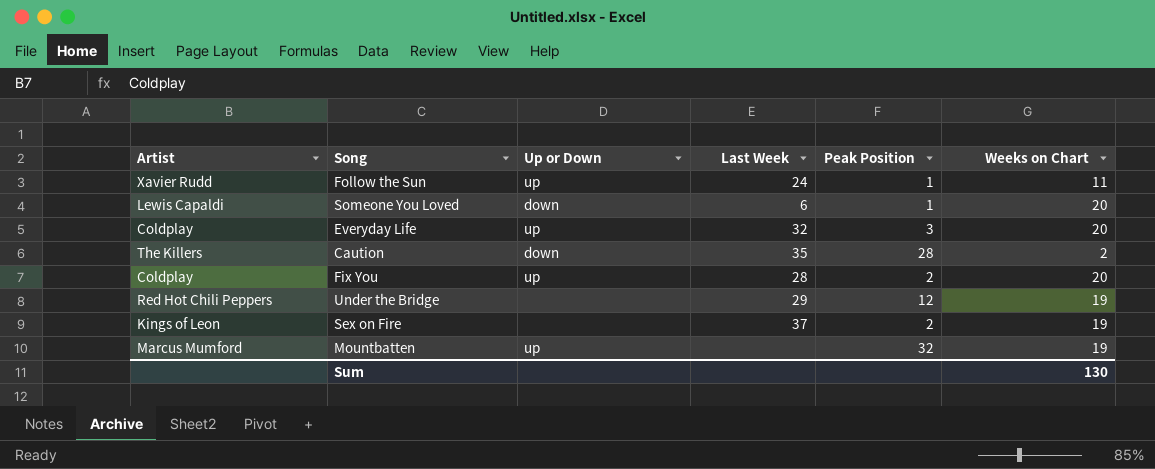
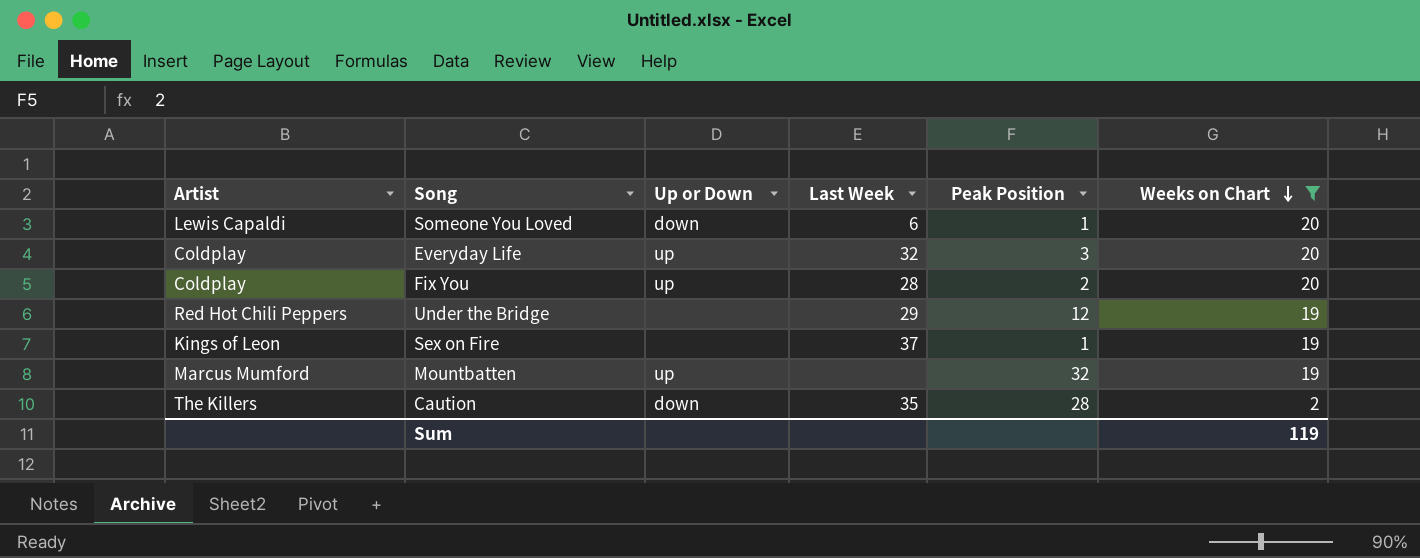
filter: none -> Weeks on Chart != 11
row order: none -> Weeks on Chart descending
Sex on Fire | Peak Position: 2 -> 1
Sum | Weeks on Chart: 130 -> 119

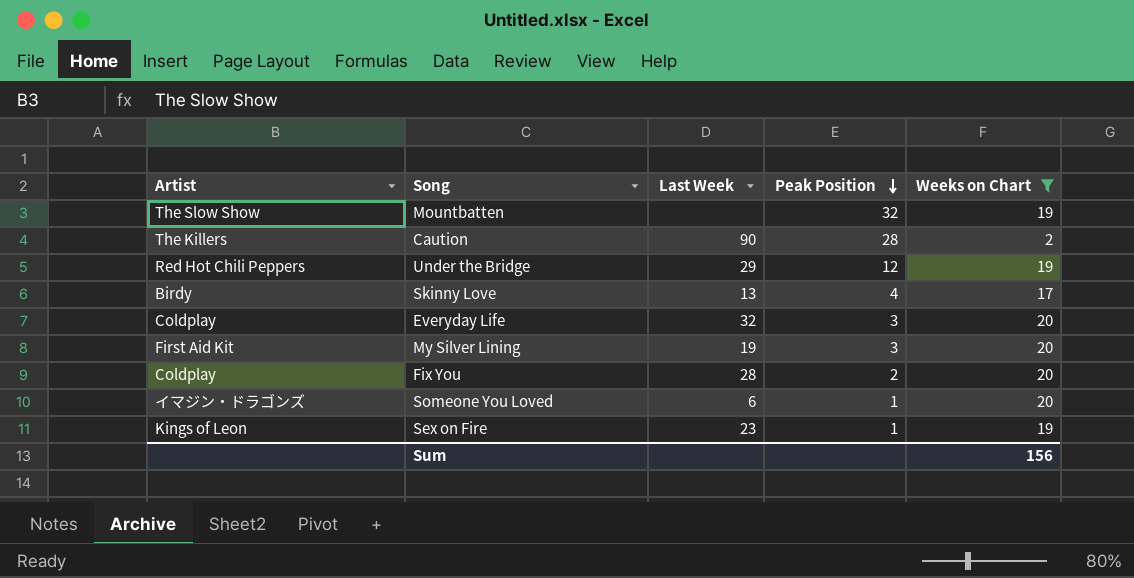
row order: Weeks on Chart descending -> Peak Position descending
column Up or Down | position: 3 -> none
Mountbatten | Artist: Marcus Mumford -> The Slow Show
Caution | Last Week: 35 -> 90
row Skinny Love: none -> Birdy | 13 | 4 | 17
row My Silver Lining: none -> First Aid Kit | 19 | 3 | 20
Someone You Loved | Artist: Lewis Capaldi -> イマジン・ドラゴンズ
Sex on Fire | Last Week: 37 -> 23
Sum | Weeks on Chart: 119 -> 156

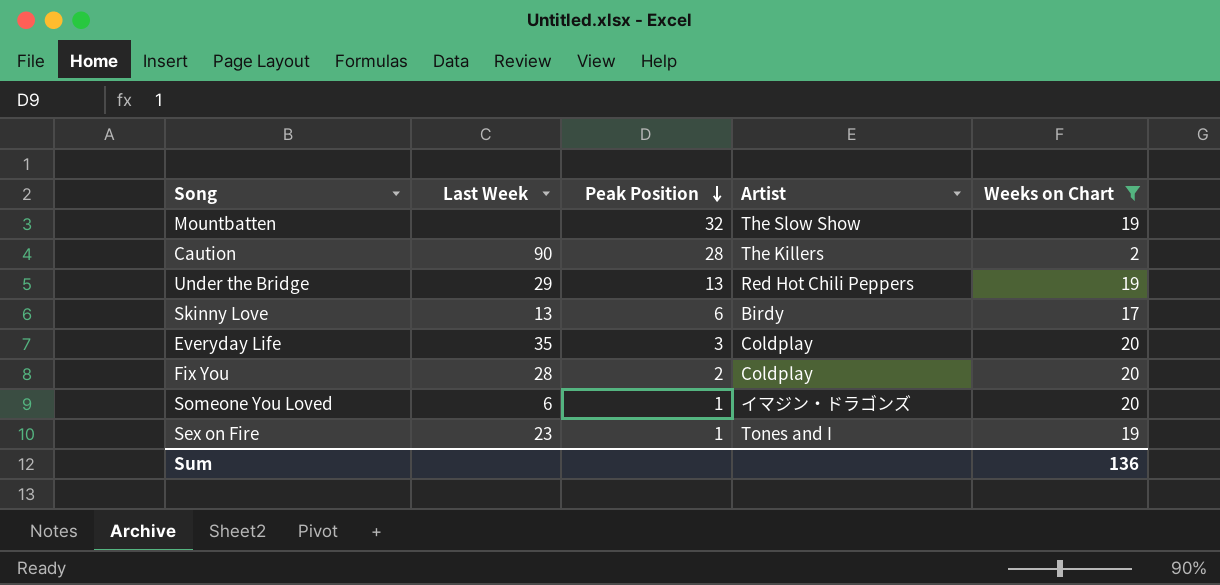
column Artist | position: 1 -> 4
row My Silver Lining: First Aid Kit | 19 | 3 | 20 -> none
Under the Bridge | Peak Position: 12 -> 13
Skinny Love | Peak Position: 4 -> 6
Everyday Life | Last Week: 32 -> 35
Sex on Fire | Artist: Kings of Leon -> Tones and I
Sum | Weeks on Chart: 156 -> 136

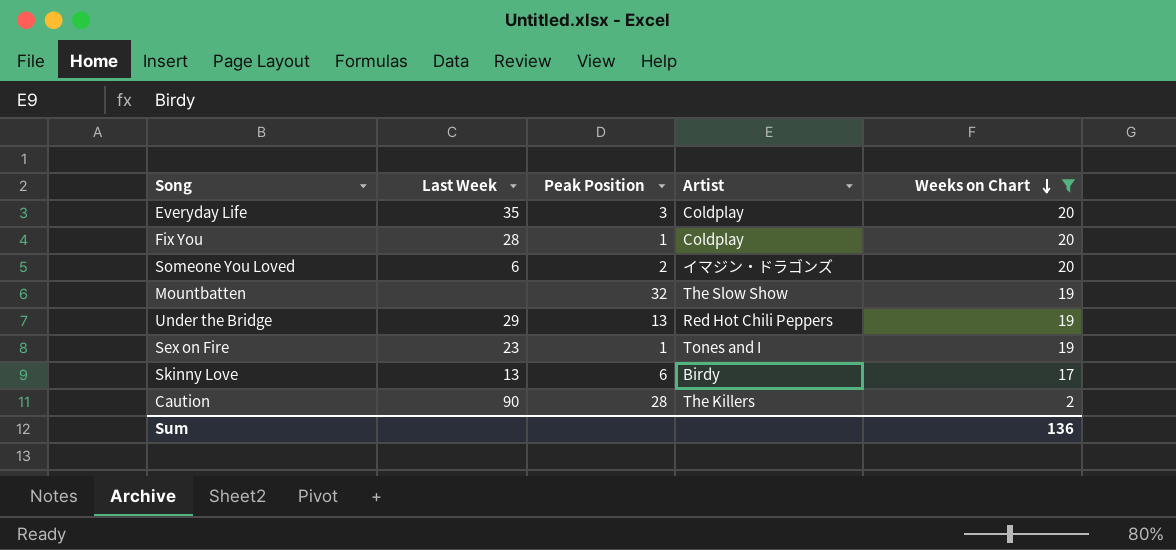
row order: Peak Position descending -> Weeks on Chart descending
Fix You | Peak Position: 2 -> 1
Someone You Loved | Peak Position: 1 -> 2

